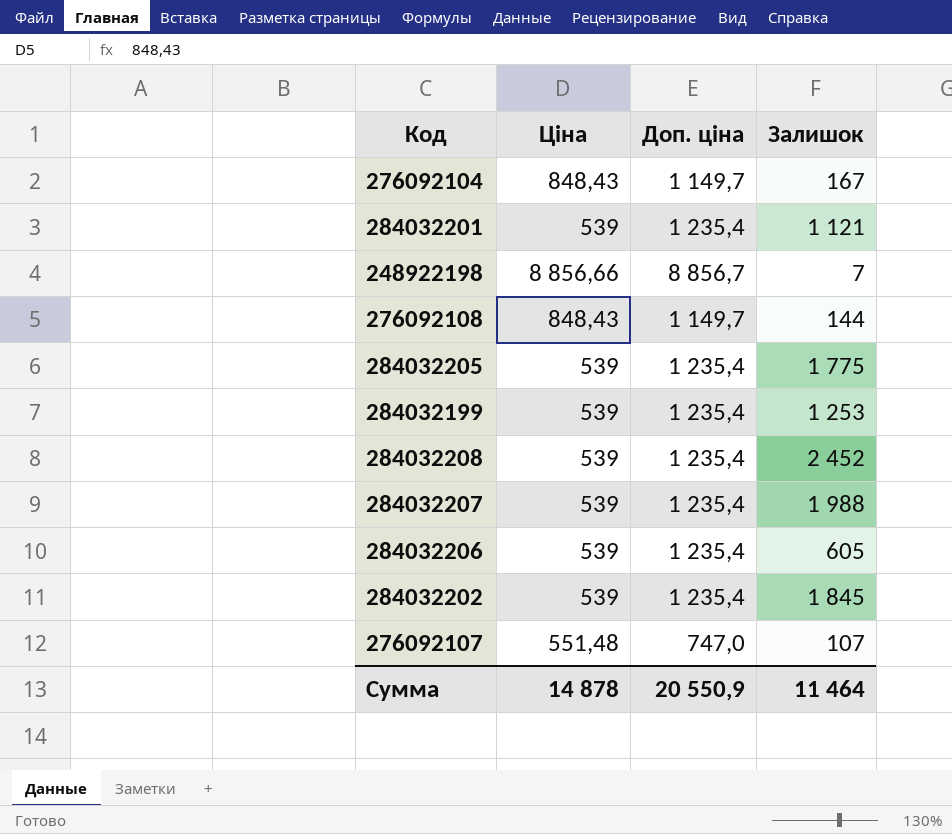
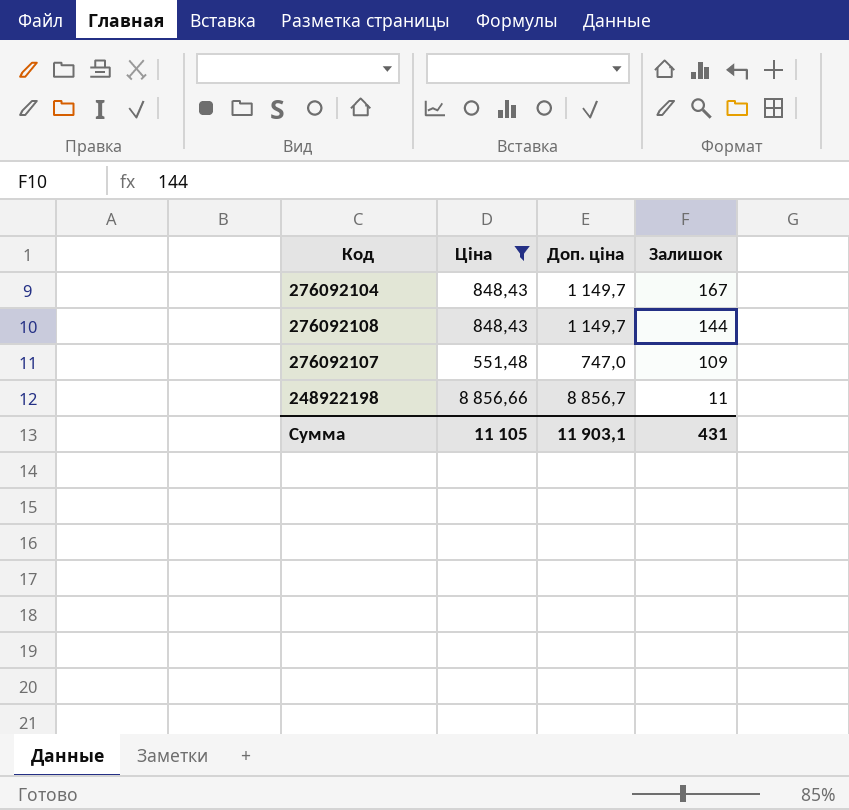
filter: none -> Ціна != 539
row order: none -> Залишок descending
276092107 | Залишок: 107 -> 109
248922198 | Залишок: 7 -> 11
Сумма | Ціна: 14 878 -> 11 105
Сумма | Доп. ціна: 20 550,9 -> 11 903,1
Сумма | Залишок: 11 464 -> 431

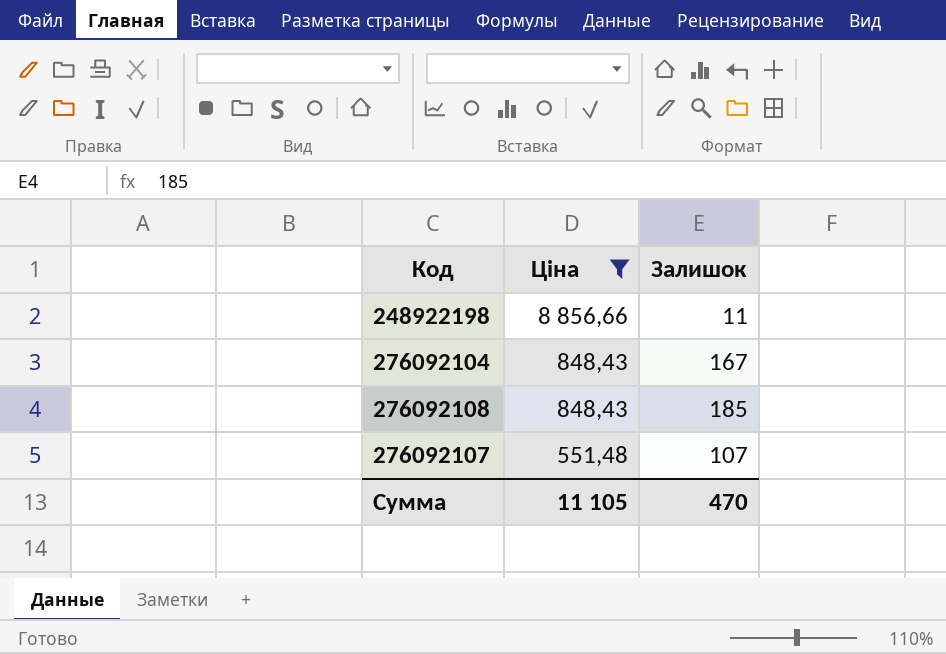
row order: Залишок descending -> Ціна descending
column Доп. ціна | position: 3 -> none
276092108 | Залишок: 144 -> 185
276092107 | Залишок: 109 -> 107
Сумма | Залишок: 431 -> 470

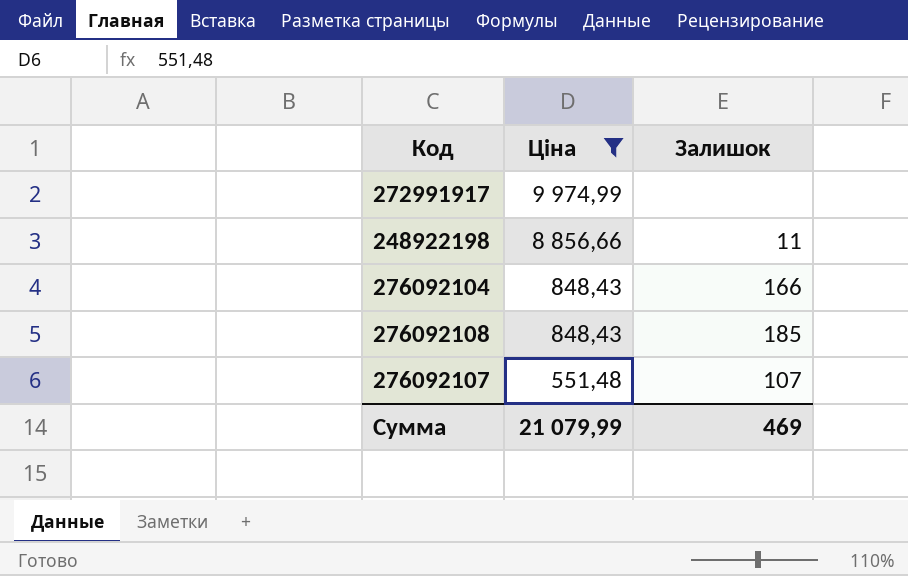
row 272991917: none -> 9 974,99 | none
276092104 | Залишок: 167 -> 166
Сумма | Ціна: 11 105 -> 21 079,99
Сумма | Залишок: 470 -> 469

